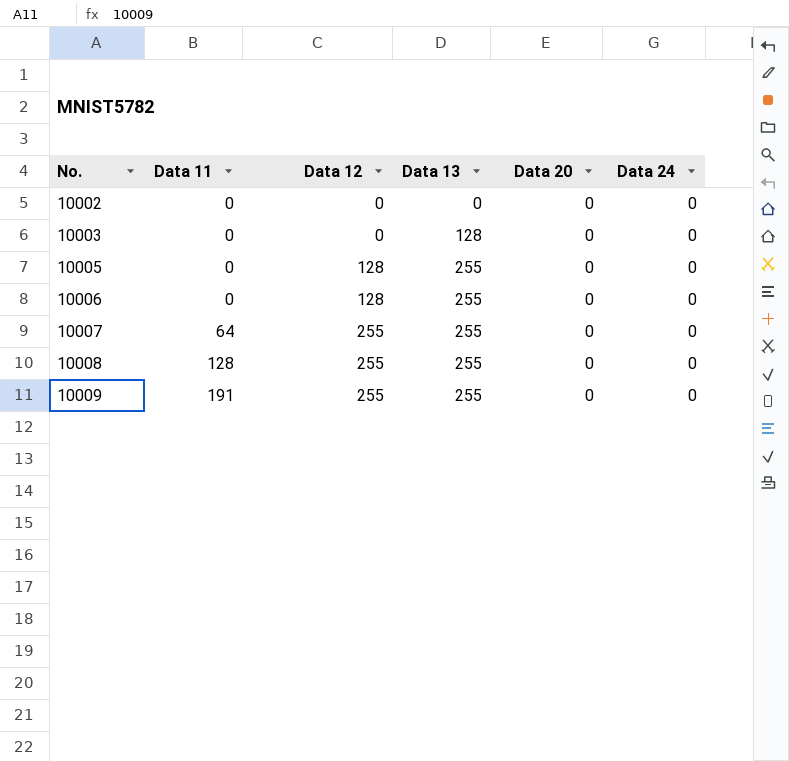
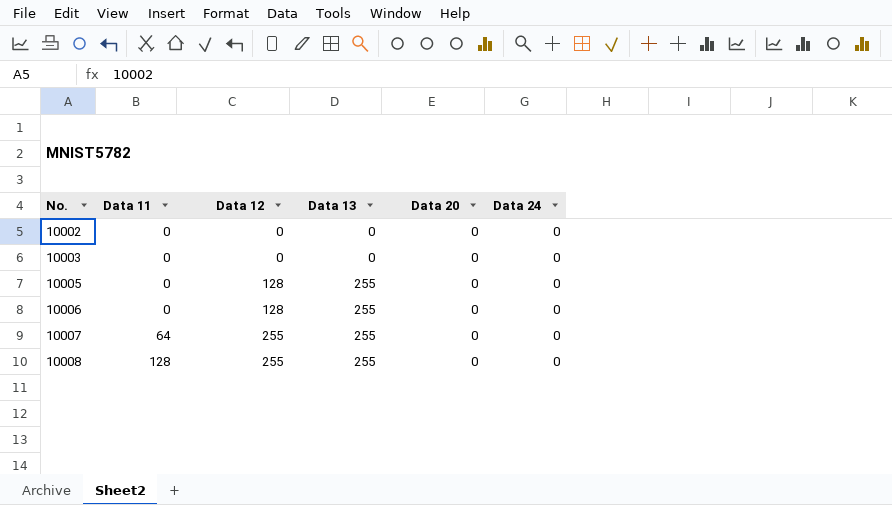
row 10009: 191 | 255 | 255 | 0 | 0 -> none
10003 | Data 13: 128 -> 0

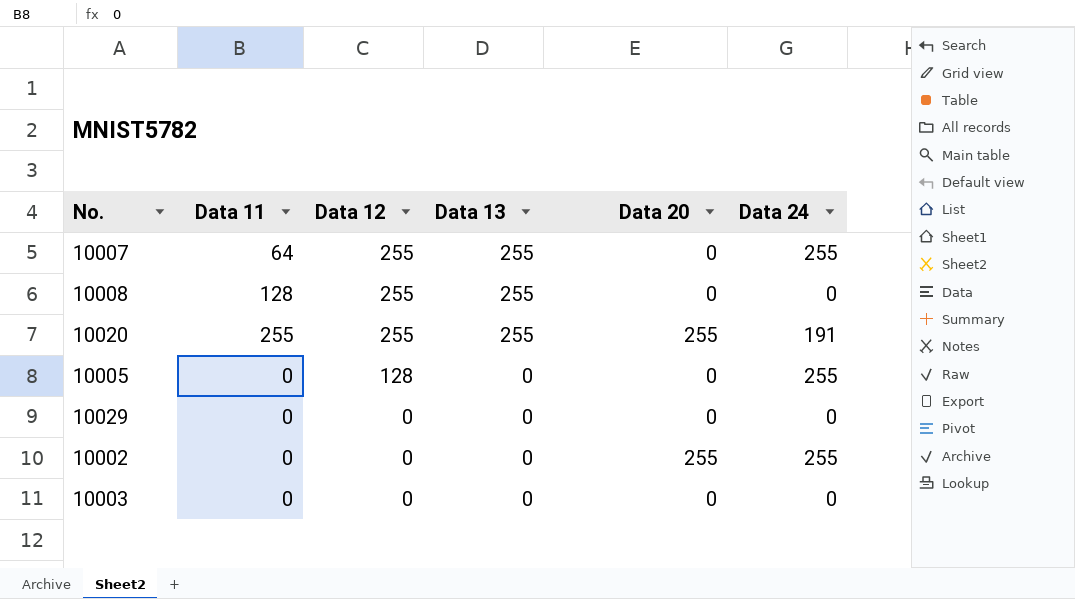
row order: No. ascending -> Data 12 descending
row 10006: 0 | 128 | 255 | 0 | 0 -> none
10007 | Data 24: 0 -> 255
row 10020: none -> 255 | 255 | 255 | 255 | 191
10005 | Data 13: 255 -> 0
10005 | Data 24: 0 -> 255
row 10029: none -> 0 | 0 | 0 | 0 | 0
10002 | Data 20: 0 -> 255
10002 | Data 24: 0 -> 255

